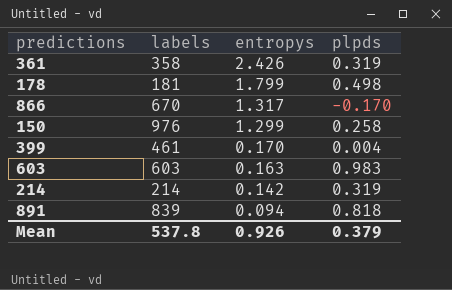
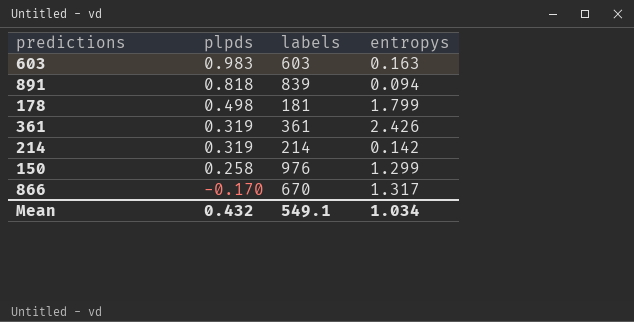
row order: entropys descending -> plpds descending
column plpds | position: 4 -> 2
row 399: 461 | 0.170 | 0.004 -> none
361 | labels: 358 -> 361
Mean | plpds: 0.379 -> 0.432
Mean | labels: 537.8 -> 549.1
Mean | entropys: 0.926 -> 1.034

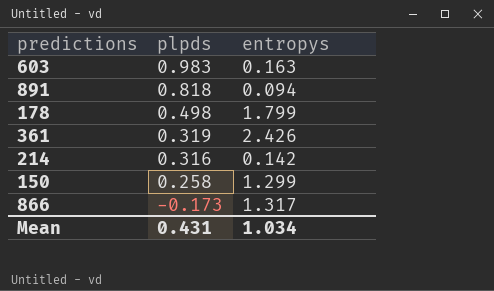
column labels | position: 3 -> none
214 | plpds: 0.319 -> 0.316
866 | plpds: -0.170 -> -0.173
Mean | plpds: 0.432 -> 0.431

